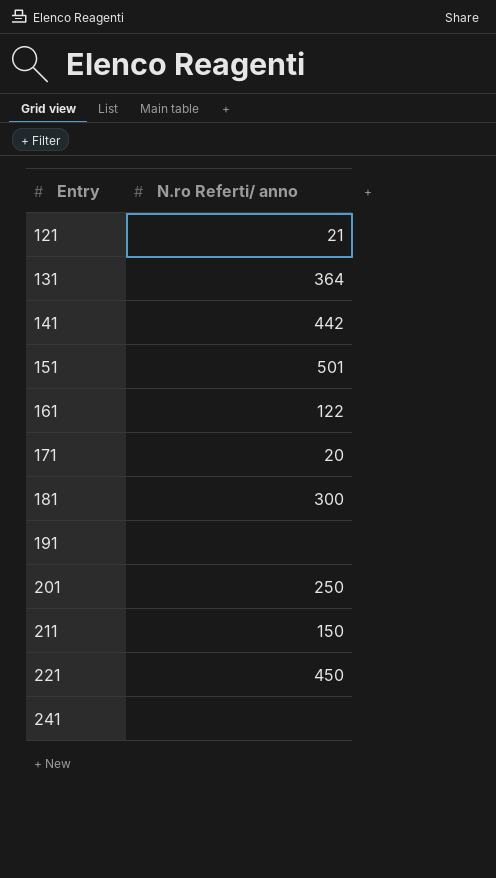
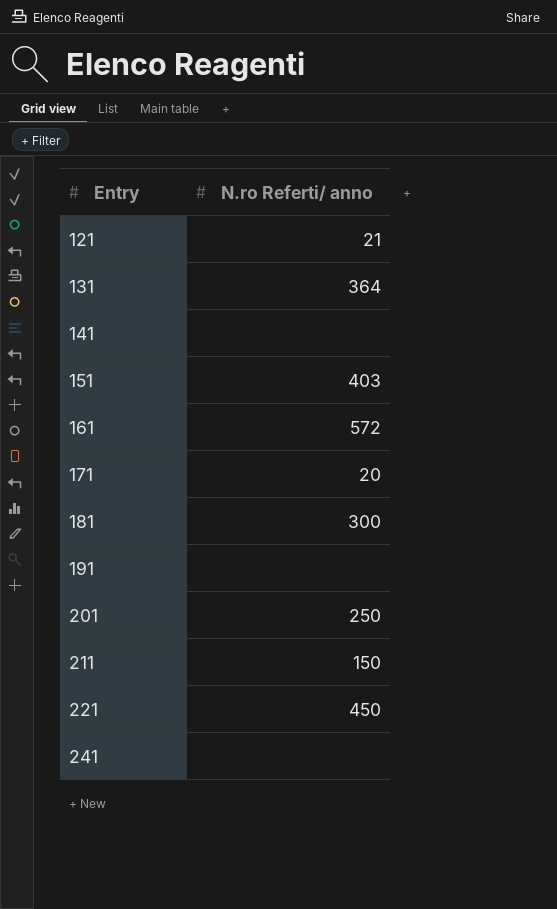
141 | N.ro Referti/ anno: 442 -> none
151 | N.ro Referti/ anno: 501 -> 403
161 | N.ro Referti/ anno: 122 -> 572

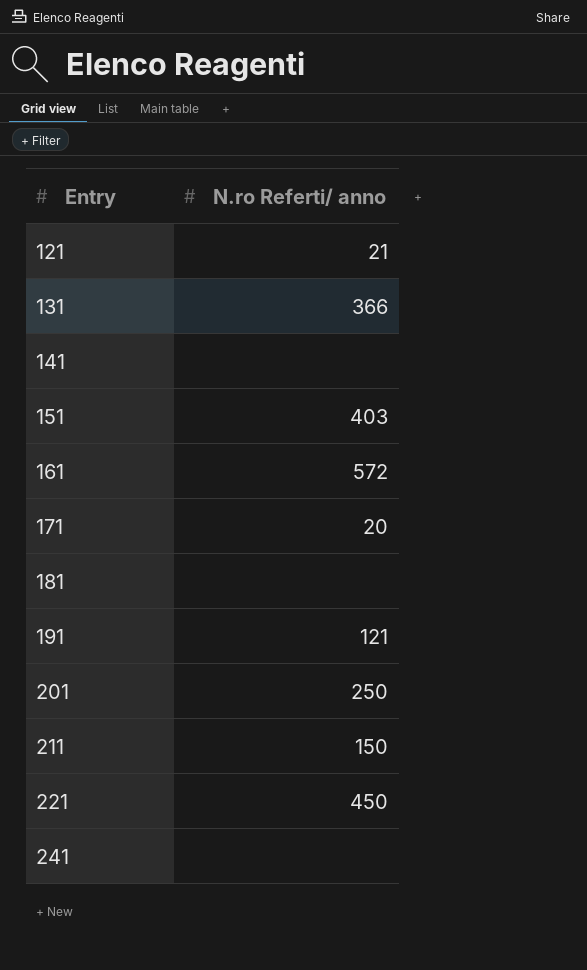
131 | N.ro Referti/ anno: 364 -> 366
181 | N.ro Referti/ anno: 300 -> none
191 | N.ro Referti/ anno: none -> 121

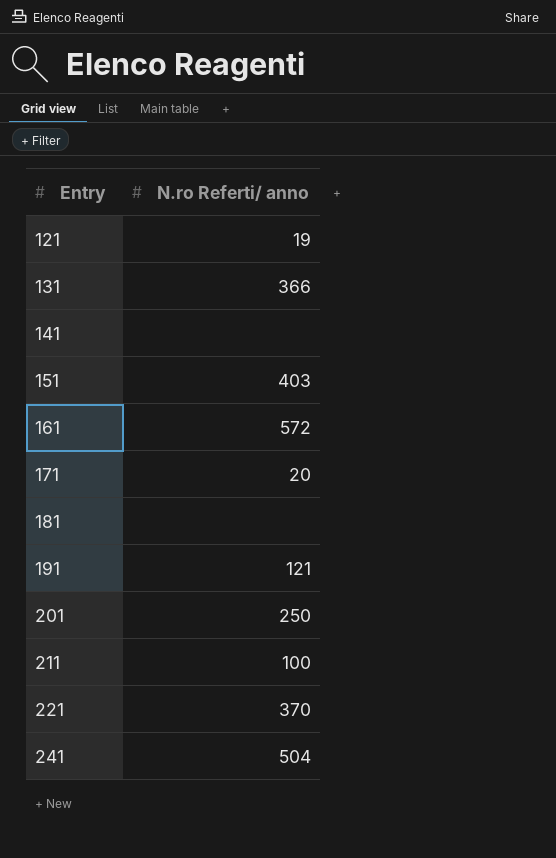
121 | N.ro Referti/ anno: 21 -> 19
211 | N.ro Referti/ anno: 150 -> 100
221 | N.ro Referti/ anno: 450 -> 370
241 | N.ro Referti/ anno: none -> 504

